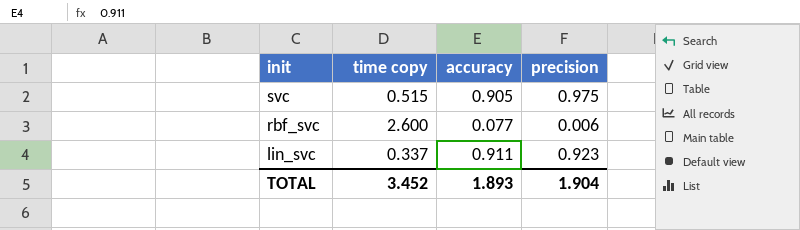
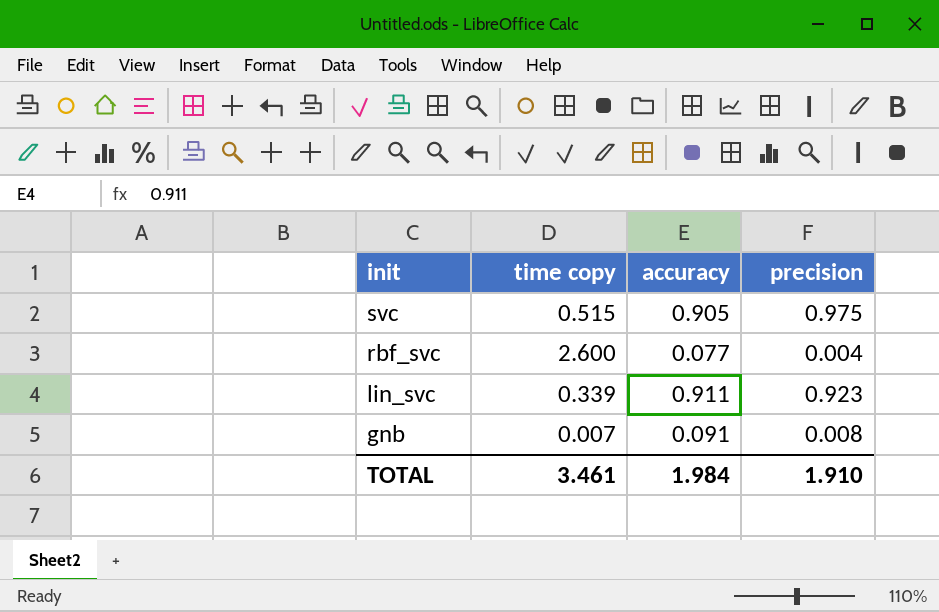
rbf_svc | precision: 0.006 -> 0.004
lin_svc | time copy: 0.337 -> 0.339
row gnb: none -> 0.007 | 0.091 | 0.008
TOTAL | time copy: 3.452 -> 3.461
TOTAL | accuracy: 1.893 -> 1.984
TOTAL | precision: 1.904 -> 1.910

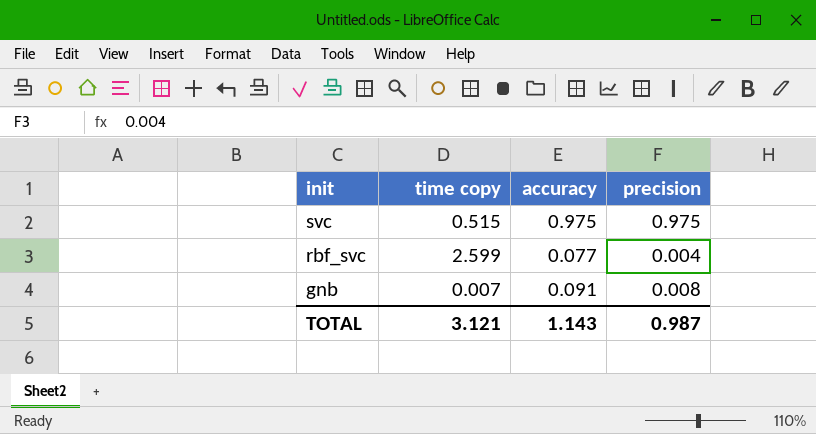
row lin_svc: 0.339 | 0.911 | 0.923 -> none
svc | accuracy: 0.905 -> 0.975
rbf_svc | time copy: 2.600 -> 2.599
TOTAL | time copy: 3.461 -> 3.121
TOTAL | accuracy: 1.984 -> 1.143
TOTAL | precision: 1.910 -> 0.987

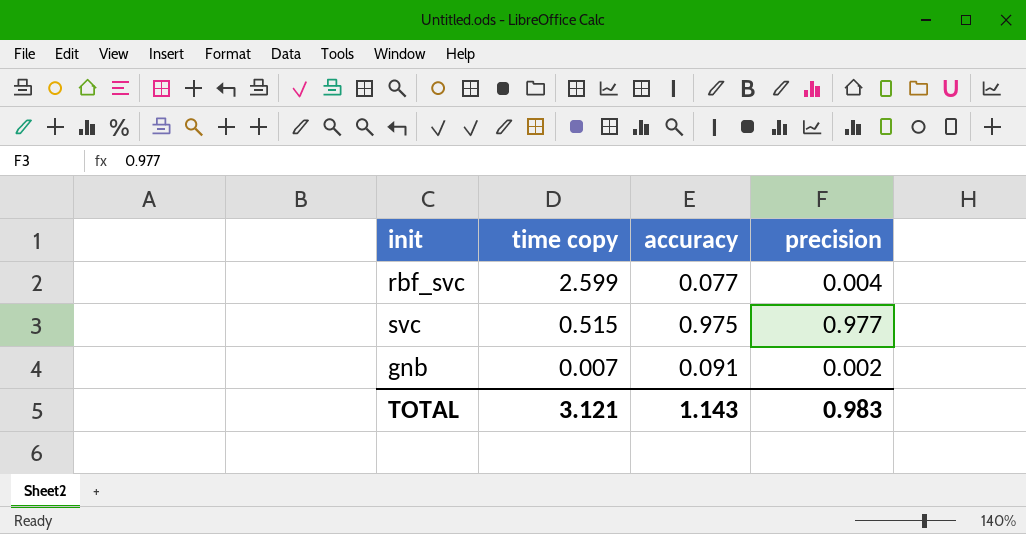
row order: init descending -> time copy descending
svc | precision: 0.975 -> 0.977
gnb | precision: 0.008 -> 0.002
TOTAL | precision: 0.987 -> 0.983

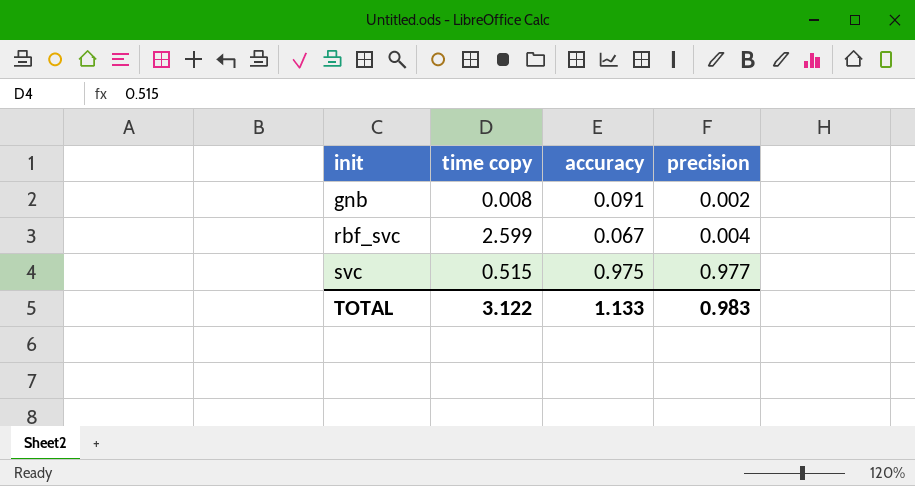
row order: time copy descending -> init ascending
gnb | time copy: 0.007 -> 0.008
rbf_svc | accuracy: 0.077 -> 0.067
TOTAL | time copy: 3.121 -> 3.122
TOTAL | accuracy: 1.143 -> 1.133

